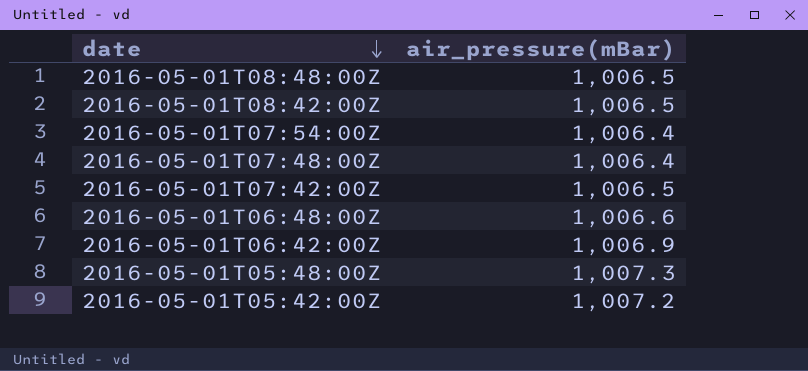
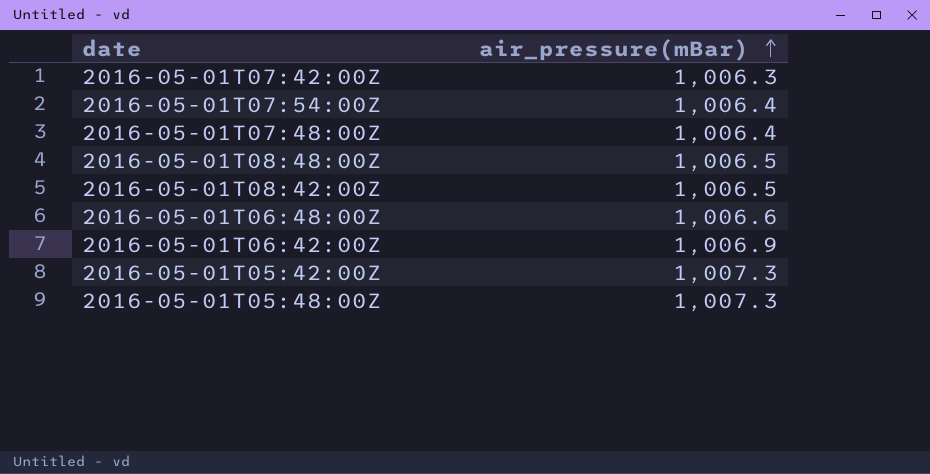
row order: date descending -> air_pressure(mBar) ascending
2016-05-01T07:42:00Z | air_pressure(mBar): 1,006.5 -> 1,006.3
2016-05-01T05:42:00Z | air_pressure(mBar): 1,007.2 -> 1,007.3

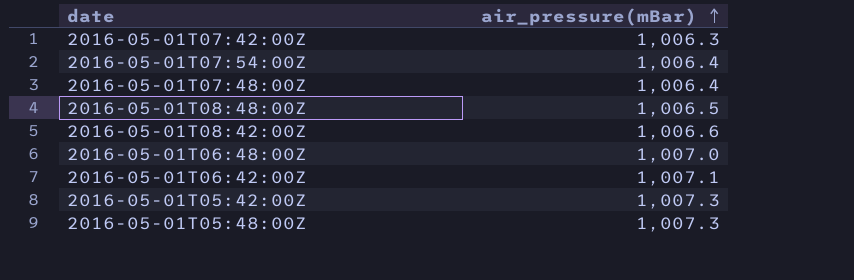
2016-05-01T08:42:00Z | air_pressure(mBar): 1,006.5 -> 1,006.6
2016-05-01T06:48:00Z | air_pressure(mBar): 1,006.6 -> 1,007.0
2016-05-01T06:42:00Z | air_pressure(mBar): 1,006.9 -> 1,007.1

